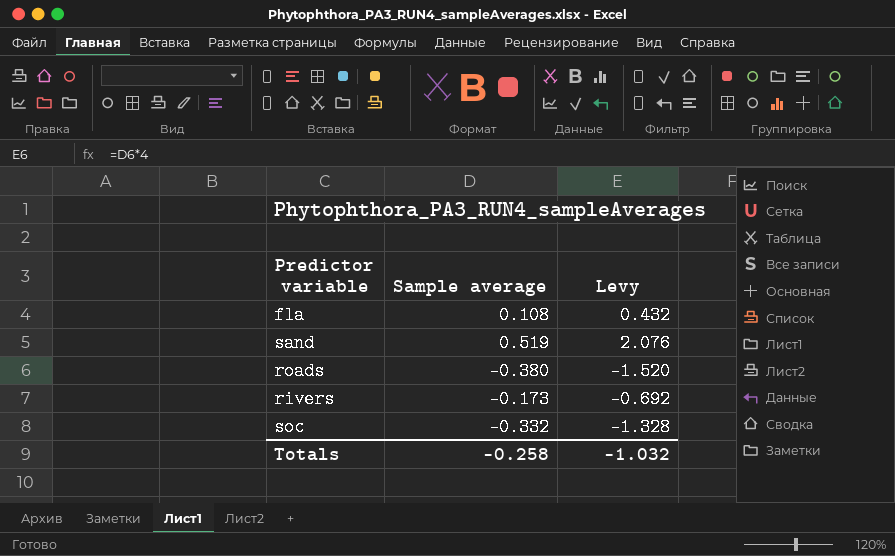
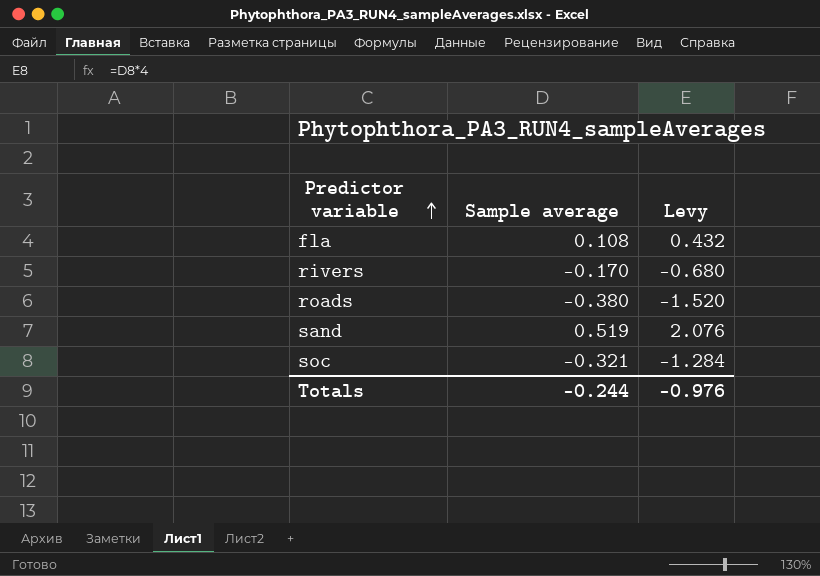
row order: none -> Predictor variable ascending
rivers | Sample average: -0.173 -> -0.170
rivers | Levy: -0.692 -> -0.680
soc | Sample average: -0.332 -> -0.321
soc | Levy: -1.328 -> -1.284
Totals | Sample average: -0.258 -> -0.244
Totals | Levy: -1.032 -> -0.976

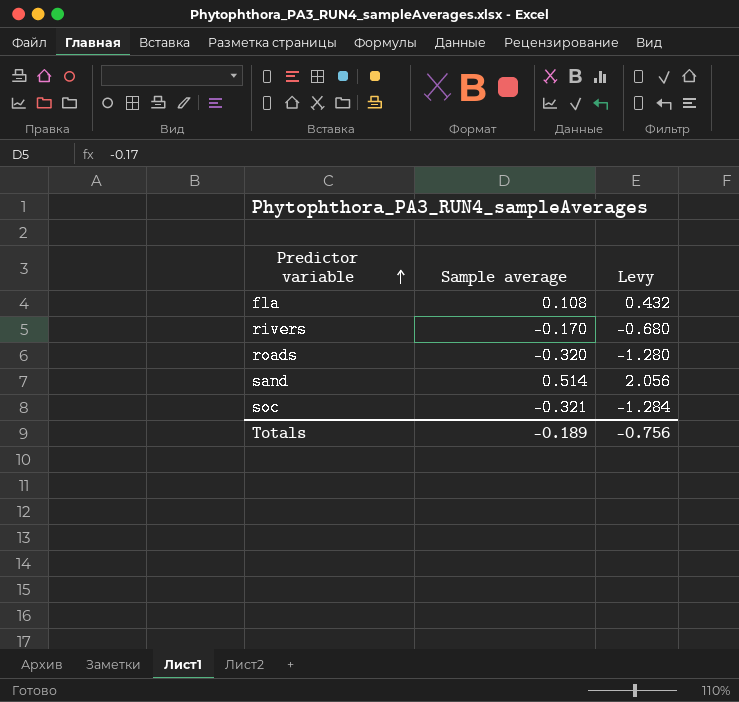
roads | Sample average: -0.380 -> -0.320
roads | Levy: -1.520 -> -1.280
sand | Sample average: 0.519 -> 0.514
sand | Levy: 2.076 -> 2.056
Totals | Sample average: -0.244 -> -0.189
Totals | Levy: -0.976 -> -0.756

